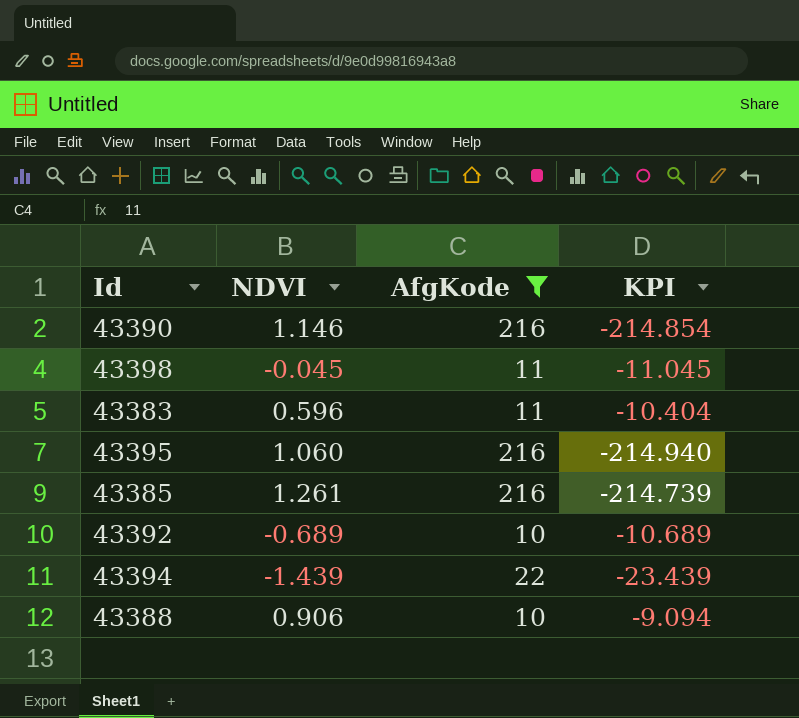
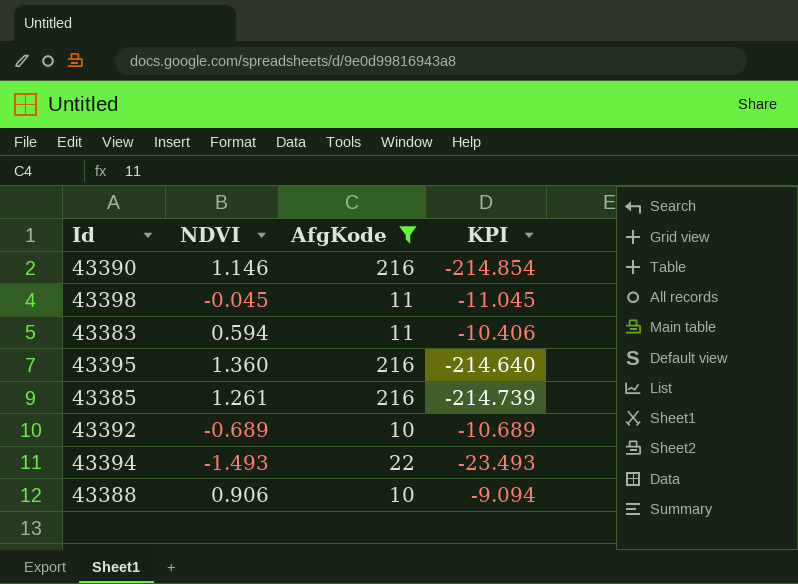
43383 | NDVI: 0.596 -> 0.594
43383 | KPI: -10.404 -> -10.406
43395 | NDVI: 1.060 -> 1.360
43395 | KPI: -214.940 -> -214.640
43394 | NDVI: -1.439 -> -1.493
43394 | KPI: -23.439 -> -23.493

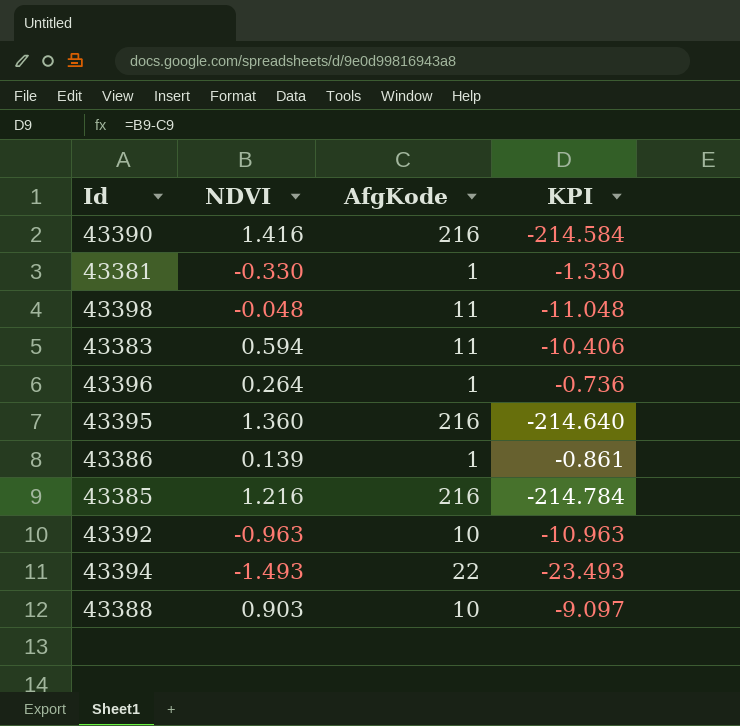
filter: AfgKode != 1 -> none
43390 | NDVI: 1.146 -> 1.416
43390 | KPI: -214.854 -> -214.584
43398 | NDVI: -0.045 -> -0.048
43398 | KPI: -11.045 -> -11.048
43385 | NDVI: 1.261 -> 1.216
43385 | KPI: -214.739 -> -214.784
43392 | NDVI: -0.689 -> -0.963
43392 | KPI: -10.689 -> -10.963
43388 | NDVI: 0.906 -> 0.903
43388 | KPI: -9.094 -> -9.097

